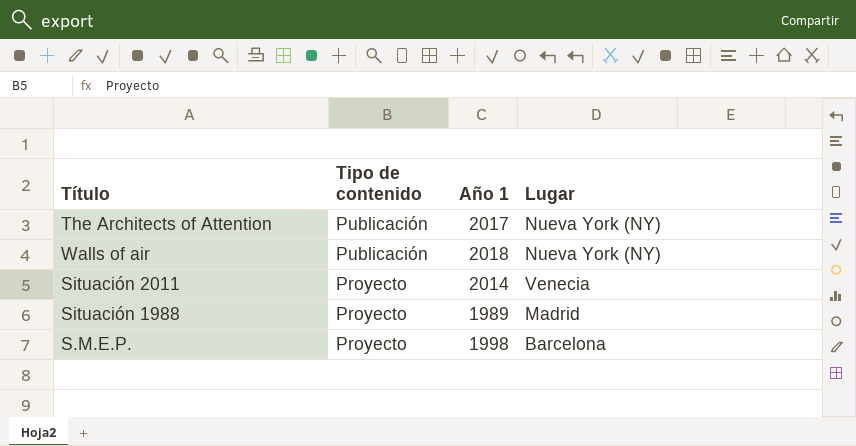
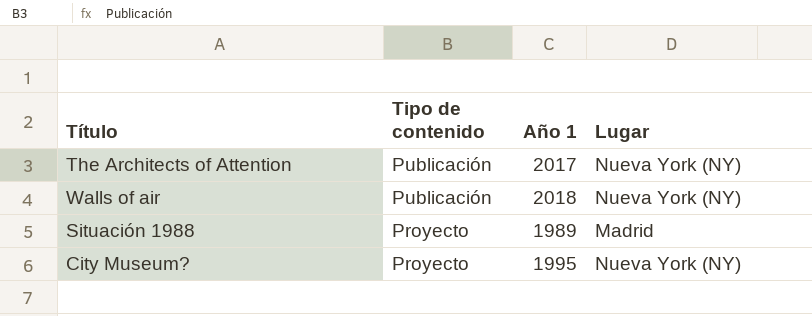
row Situación 2011: Proyecto | 2014 | Venecia -> none
row S.M.E.P.: Proyecto | 1998 | Barcelona -> none
row City Museum?: none -> Proyecto | 1995 | Nueva York (NY)

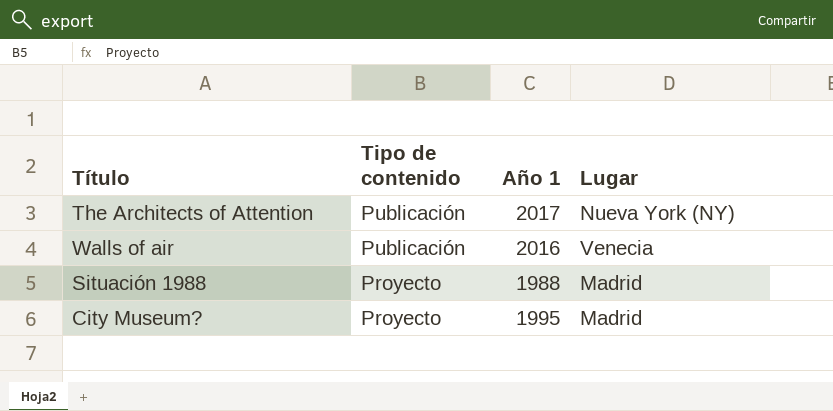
Walls of air | Año 1: 2018 -> 2016
Walls of air | Lugar: Nueva York (NY) -> Venecia
Situación 1988 | Año 1: 1989 -> 1988
City Museum? | Lugar: Nueva York (NY) -> Madrid

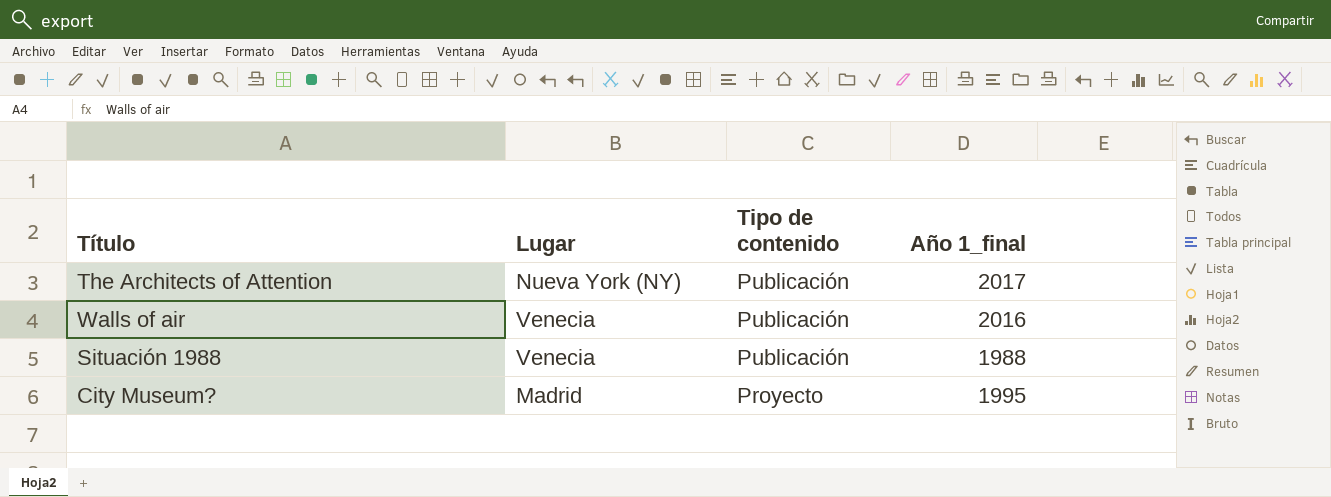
column Lugar | position: 4 -> 2
column name: Año 1 -> Año 1_final
Situación 1988 | Lugar: Madrid -> Venecia
Situación 1988 | Tipo de contenido: Proyecto -> Publicación

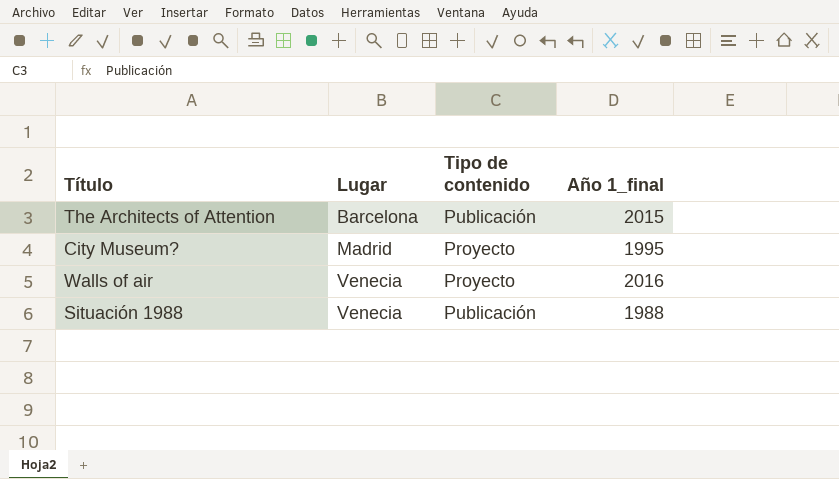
row order: Tipo de contenido descending -> Lugar ascending
The Architects of Attention | Lugar: Nueva York (NY) -> Barcelona
The Architects of Attention | Año 1_final: 2017 -> 2015
Walls of air | Tipo de contenido: Publicación -> Proyecto

